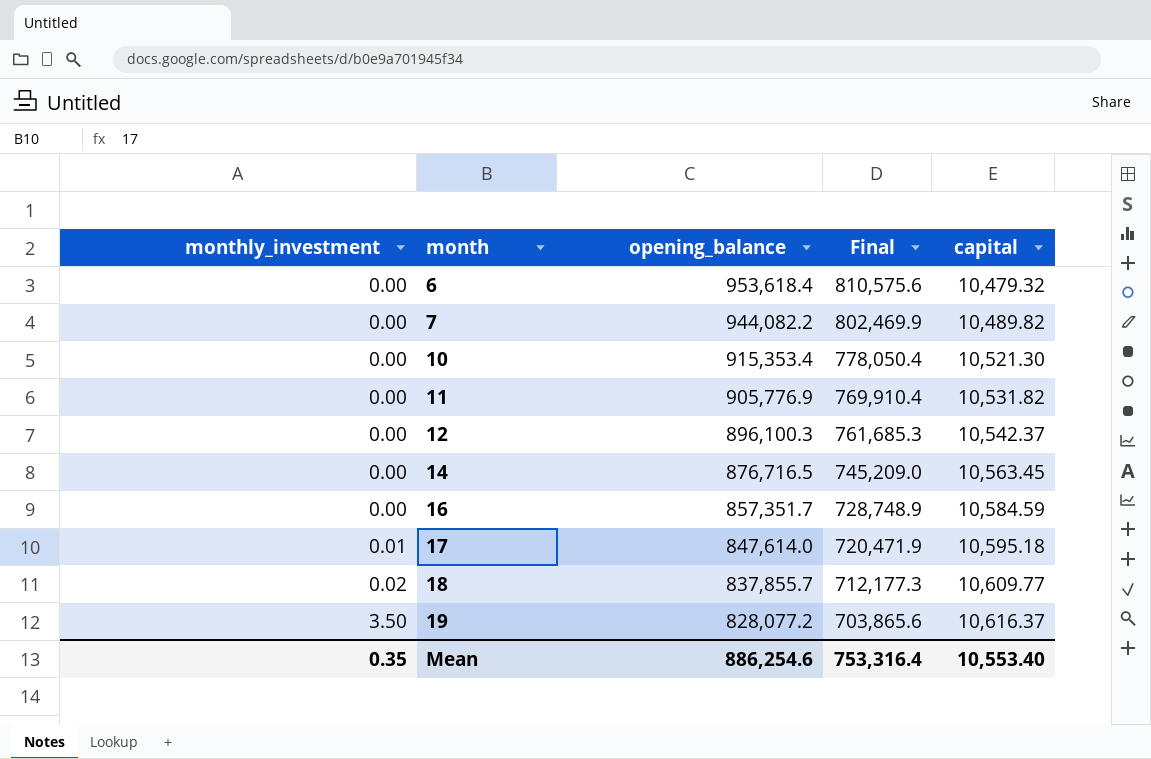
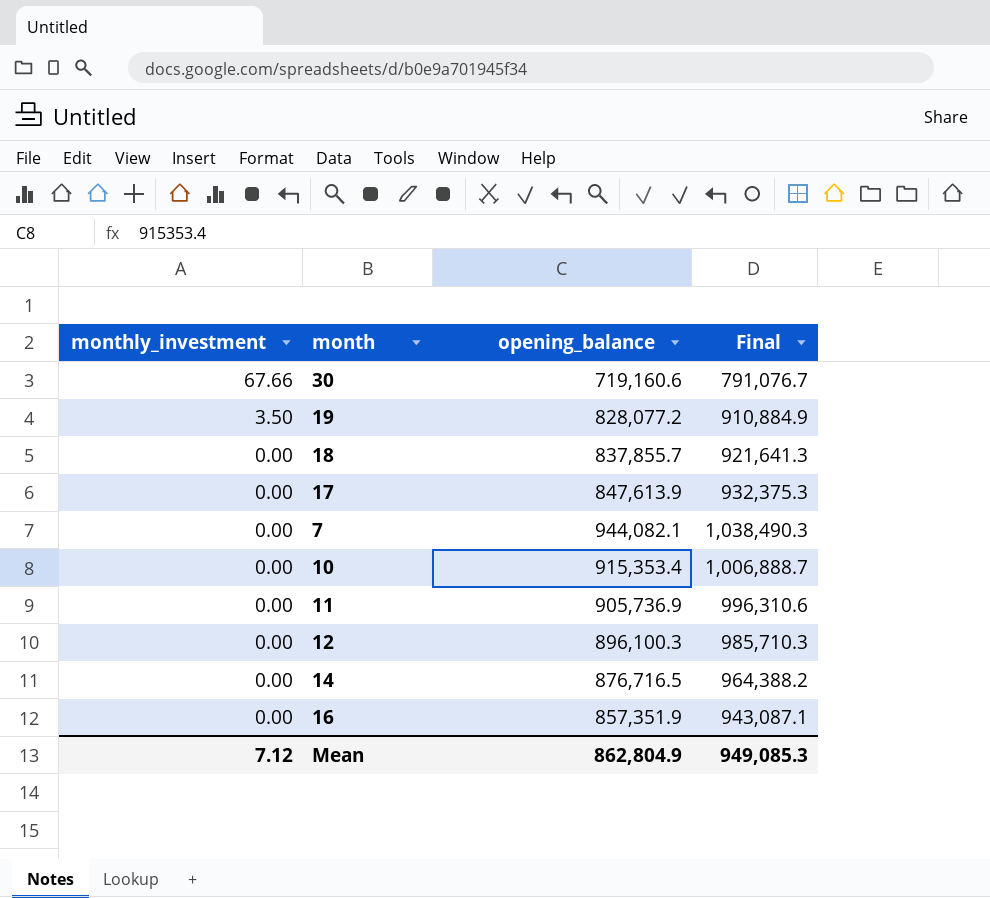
row order: monthly_investment ascending -> monthly_investment descending
column capital | position: 5 -> none
column Final | formula: [opening_balance] * 0.85 -> [opening_balance] * 1.1
row 6: 0.00 | 953,618.4 | 810,575.6 | 10,479.32 -> none
row 30: none -> 67.66 | 719,160.6 | 791,076.7
18 | monthly_investment: 0.02 -> 0.00
17 | monthly_investment: 0.01 -> 0.00
17 | opening_balance: 847,614.0 -> 847,613.9
7 | opening_balance: 944,082.2 -> 944,082.1
11 | opening_balance: 905,776.9 -> 905,736.9
16 | opening_balance: 857,351.7 -> 857,351.9
Mean | monthly_investment: 0.35 -> 7.12
Mean | opening_balance: 886,254.6 -> 862,804.9
Mean | Final: 753,316.4 -> 949,085.3

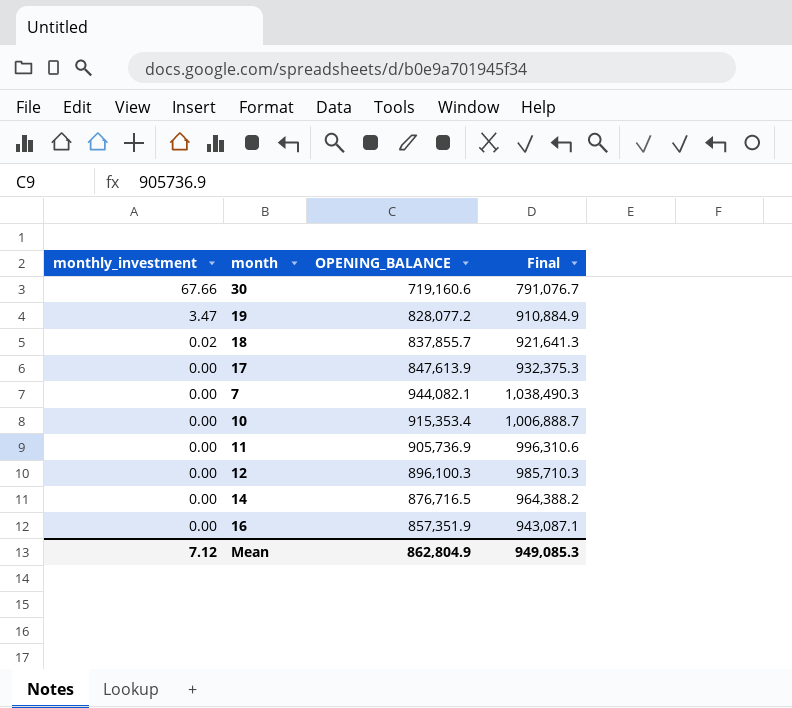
column name: opening_balance -> OPENING_BALANCE
19 | monthly_investment: 3.50 -> 3.47
18 | monthly_investment: 0.00 -> 0.02

